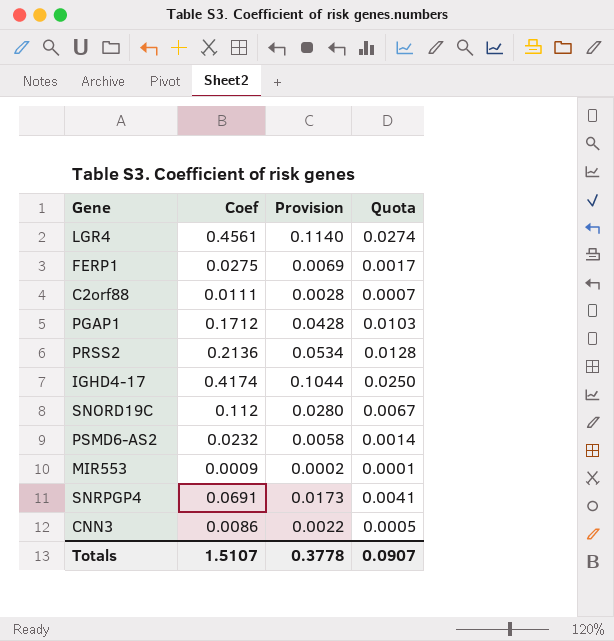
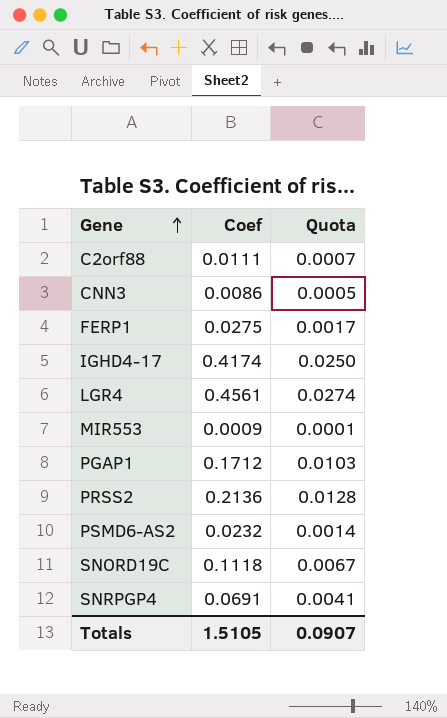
row order: none -> Gene ascending
column Provision | formula: [Coef] * 0.25 -> none
SNORD19C | Coef: 0.112 -> 0.1118
Totals | Coef: 1.5107 -> 1.5105

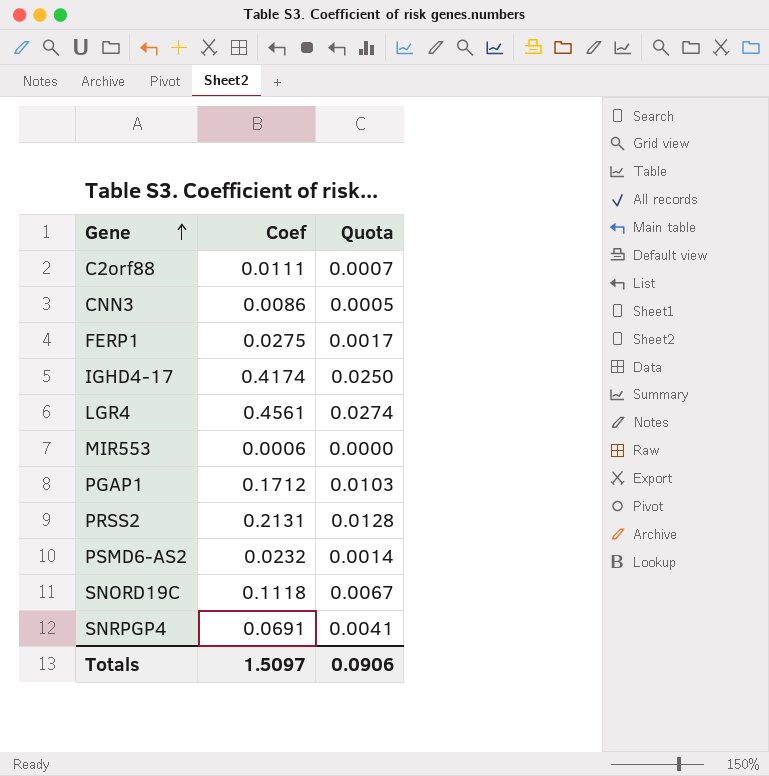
MIR553 | Coef: 0.0009 -> 0.0006
MIR553 | Quota: 0.0001 -> 0.0000
PRSS2 | Coef: 0.2136 -> 0.2131
Totals | Coef: 1.5105 -> 1.5097
Totals | Quota: 0.0907 -> 0.0906

